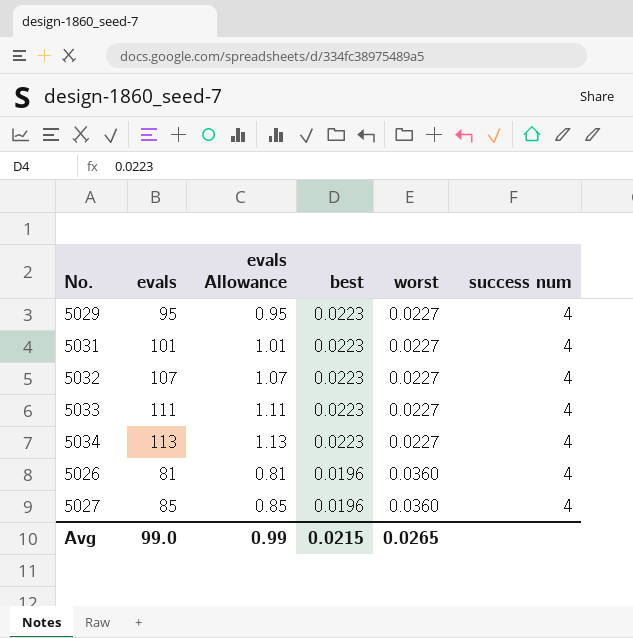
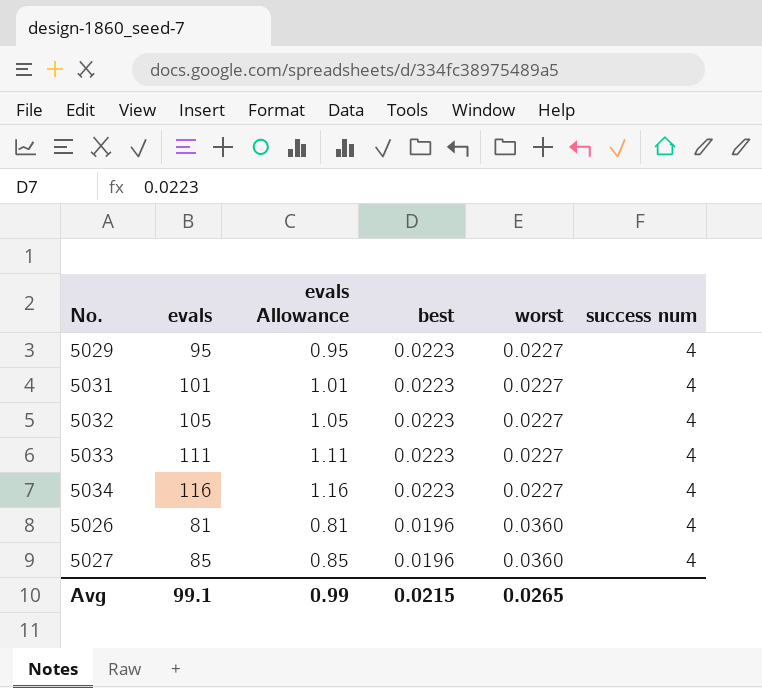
5032 | evals: 107 -> 105
5032 | evals Allowance: 1.07 -> 1.05
5034 | evals: 113 -> 116
5034 | evals Allowance: 1.13 -> 1.16
Avg | evals: 99.0 -> 99.1

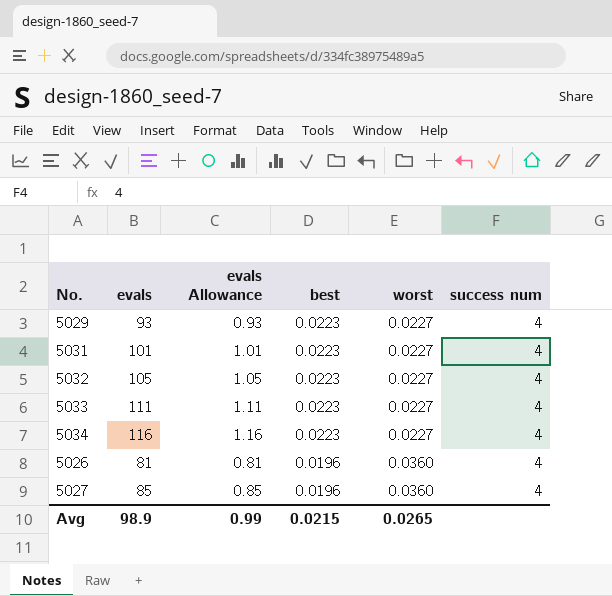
5029 | evals: 95 -> 93
5029 | evals Allowance: 0.95 -> 0.93
Avg | evals: 99.1 -> 98.9

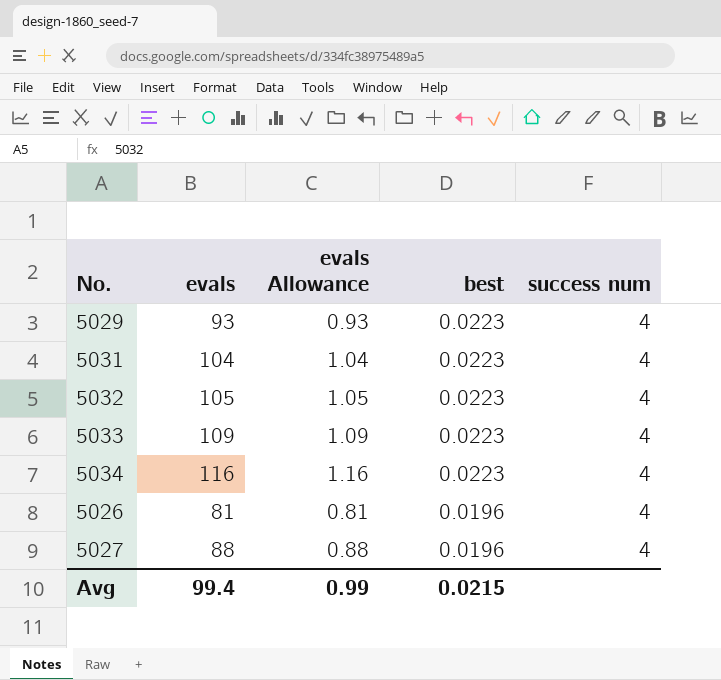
column worst | position: 5 -> none
5031 | evals: 101 -> 104
5031 | evals Allowance: 1.01 -> 1.04
5033 | evals: 111 -> 109
5033 | evals Allowance: 1.11 -> 1.09
5027 | evals: 85 -> 88
5027 | evals Allowance: 0.85 -> 0.88
Avg | evals: 98.9 -> 99.4

